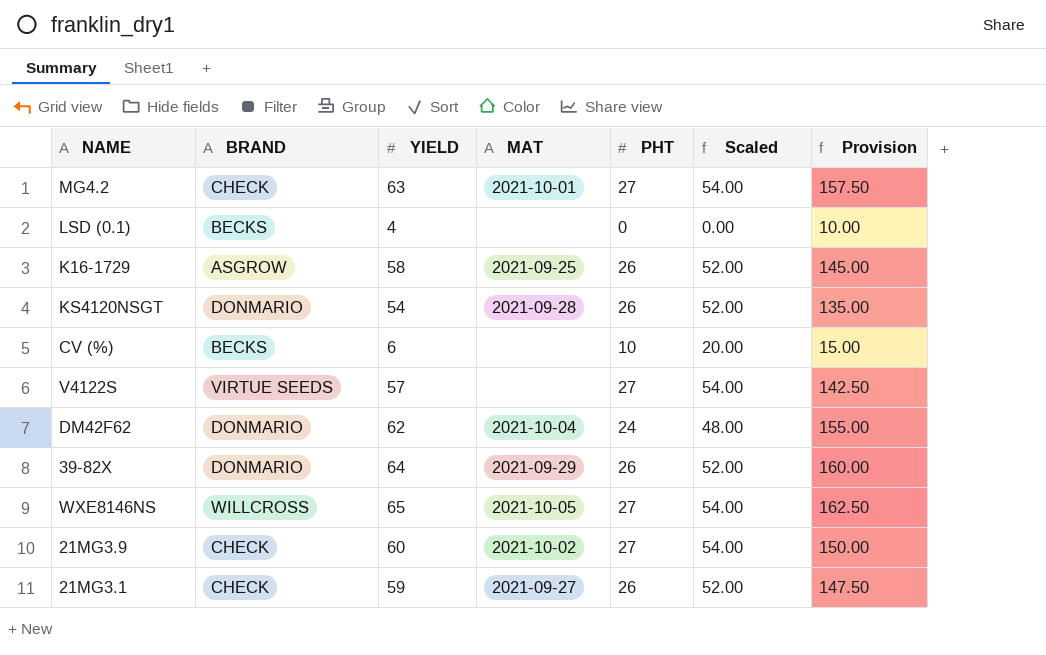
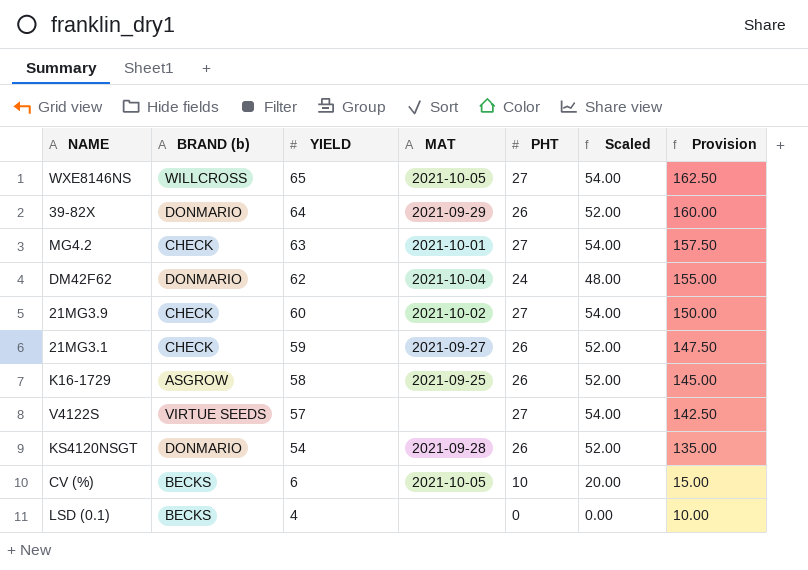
row order: none -> YIELD descending
column name: BRAND -> BRAND (b)
CV (%) | MAT: none -> 2021-10-05

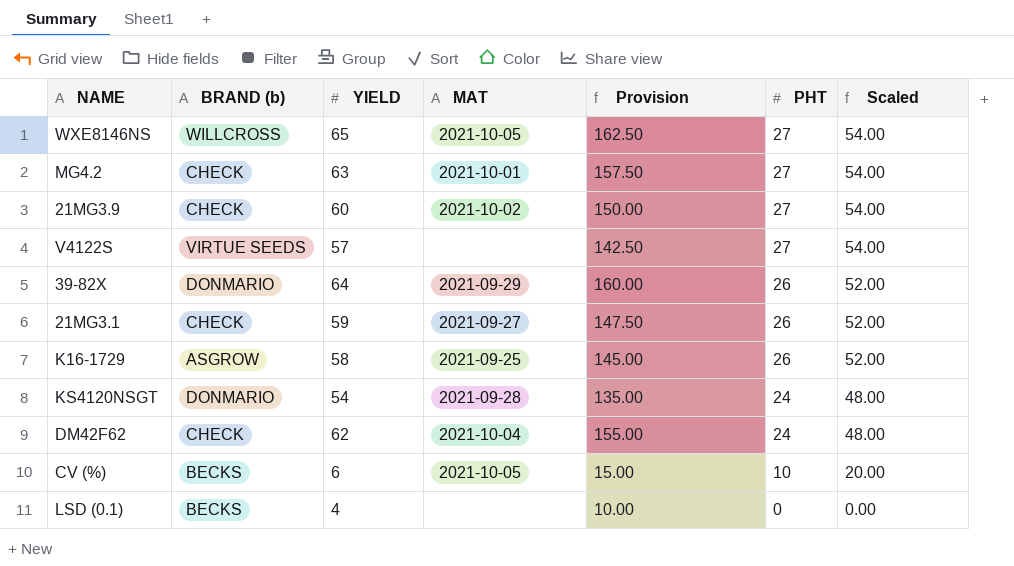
row order: YIELD descending -> PHT descending
column Provision | position: 7 -> 5
KS4120NSGT | PHT: 26 -> 24
KS4120NSGT | Scaled: 52.00 -> 48.00
DM42F62 | BRAND (b): DONMARIO -> CHECK

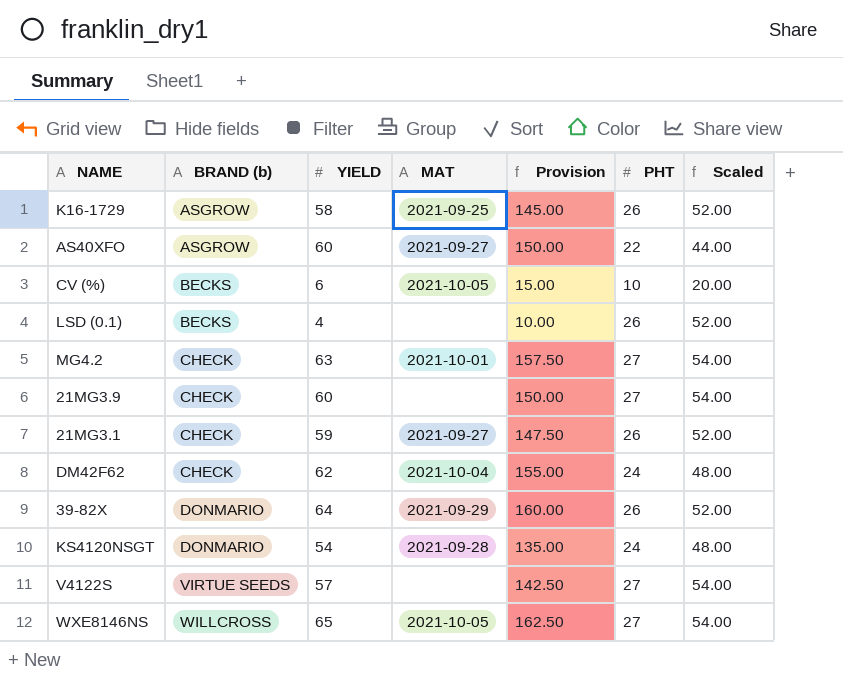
row order: PHT descending -> BRAND (b) ascending
row AS40XFO: none -> ASGROW | 60 | 2021-09-27 | 150.00 | 22 | 44.00
LSD (0.1) | PHT: 0 -> 26
LSD (0.1) | Scaled: 0.00 -> 52.00
21MG3.9 | MAT: 2021-10-02 -> none

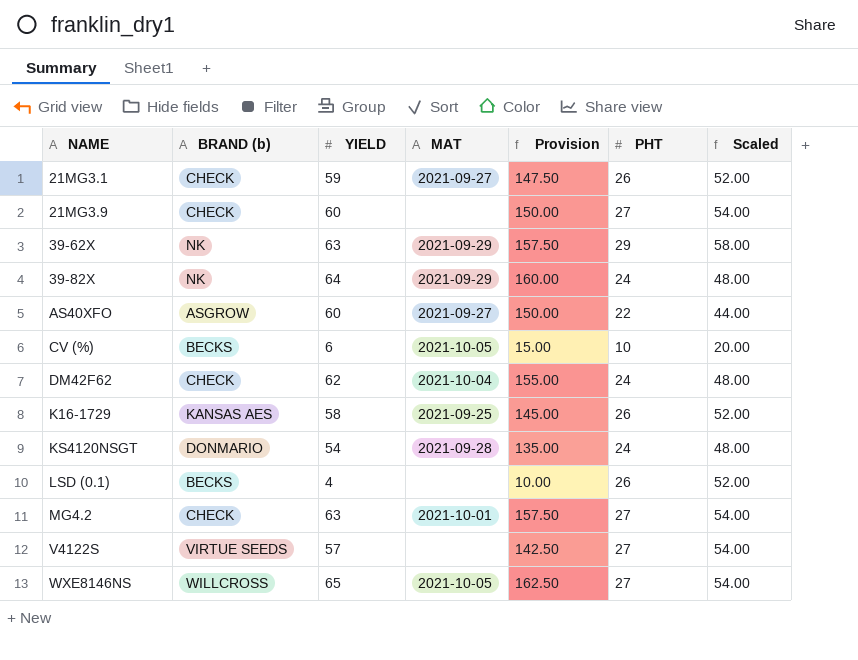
row order: BRAND (b) ascending -> NAME ascending
row 39-62X: none -> NK | 63 | 2021-09-29 | 157.50 | 29 | 58.00
39-82X | BRAND (b): DONMARIO -> NK
39-82X | PHT: 26 -> 24
39-82X | Scaled: 52.00 -> 48.00
K16-1729 | BRAND (b): ASGROW -> KANSAS AES

